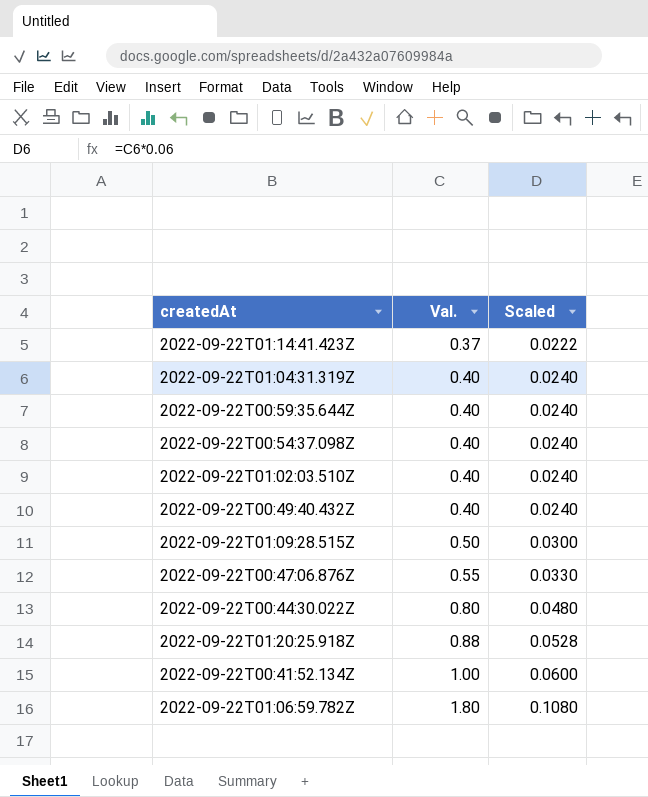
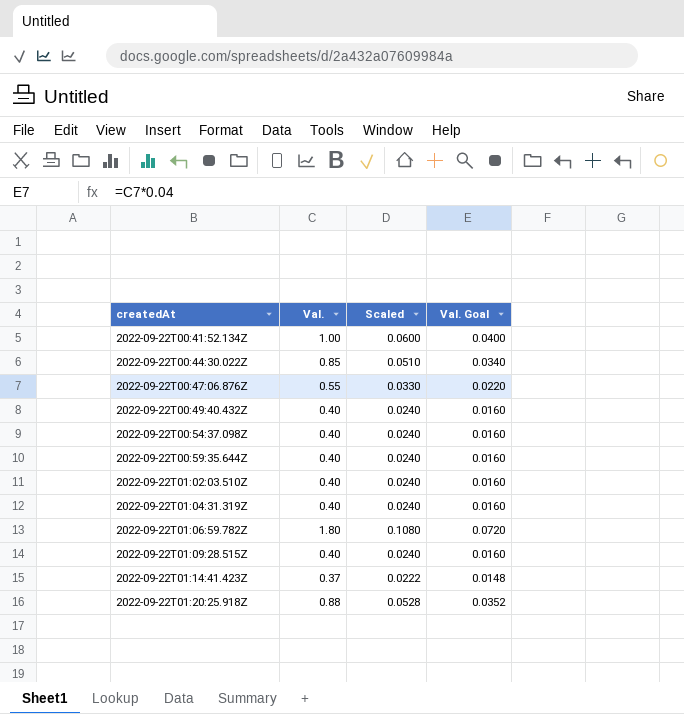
row order: Val. ascending -> createdAt ascending
column Val. Goal | formula: none -> [Val.] * 0.04
2022-09-22T00:44:30.022Z | Val.: 0.80 -> 0.85
2022-09-22T00:44:30.022Z | Scaled: 0.0480 -> 0.0510
2022-09-22T01:09:28.515Z | Val.: 0.50 -> 0.40
2022-09-22T01:09:28.515Z | Scaled: 0.0300 -> 0.0240

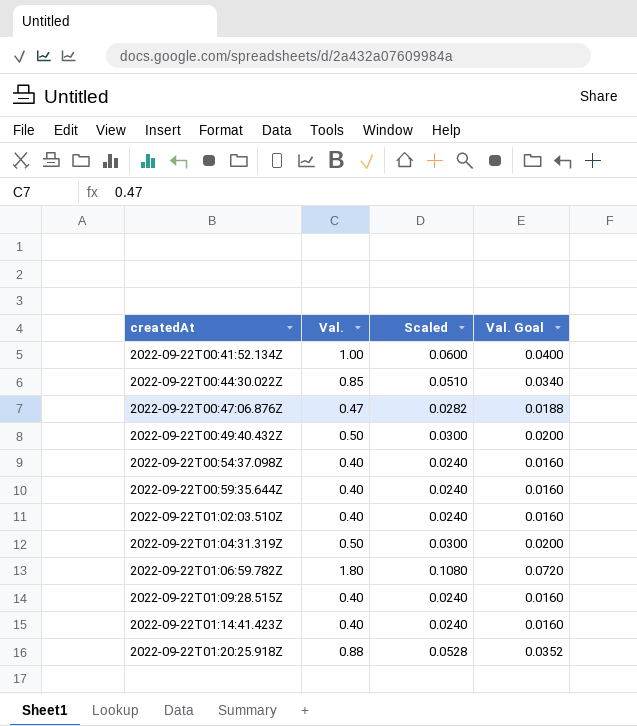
2022-09-22T00:47:06.876Z | Val.: 0.55 -> 0.47
2022-09-22T00:47:06.876Z | Scaled: 0.0330 -> 0.0282
2022-09-22T00:47:06.876Z | Val. Goal: 0.0220 -> 0.0188
2022-09-22T00:49:40.432Z | Val.: 0.40 -> 0.50
2022-09-22T00:49:40.432Z | Scaled: 0.0240 -> 0.0300
2022-09-22T00:49:40.432Z | Val. Goal: 0.0160 -> 0.0200
2022-09-22T01:04:31.319Z | Val.: 0.40 -> 0.50
2022-09-22T01:04:31.319Z | Scaled: 0.0240 -> 0.0300
2022-09-22T01:04:31.319Z | Val. Goal: 0.0160 -> 0.0200
2022-09-22T01:14:41.423Z | Val.: 0.37 -> 0.40
2022-09-22T01:14:41.423Z | Scaled: 0.0222 -> 0.0240
2022-09-22T01:14:41.423Z | Val. Goal: 0.0148 -> 0.0160

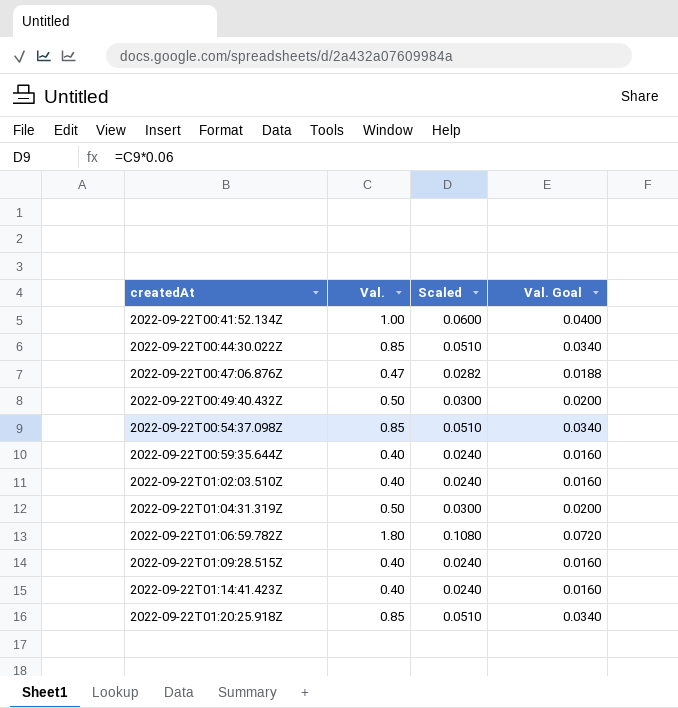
2022-09-22T00:54:37.098Z | Val.: 0.40 -> 0.85
2022-09-22T00:54:37.098Z | Scaled: 0.0240 -> 0.0510
2022-09-22T00:54:37.098Z | Val. Goal: 0.0160 -> 0.0340
2022-09-22T01:20:25.918Z | Val.: 0.88 -> 0.85
2022-09-22T01:20:25.918Z | Scaled: 0.0528 -> 0.0510
2022-09-22T01:20:25.918Z | Val. Goal: 0.0352 -> 0.0340

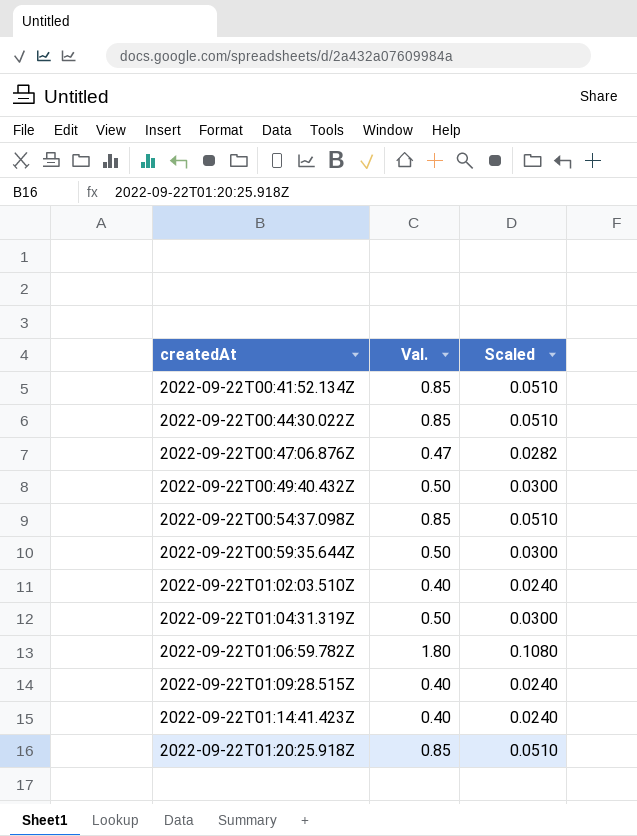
column Val. Goal | formula: [Val.] * 0.04 -> none
2022-09-22T00:41:52.134Z | Val.: 1.00 -> 0.85
2022-09-22T00:41:52.134Z | Scaled: 0.0600 -> 0.0510
2022-09-22T00:59:35.644Z | Val.: 0.40 -> 0.50
2022-09-22T00:59:35.644Z | Scaled: 0.0240 -> 0.0300

